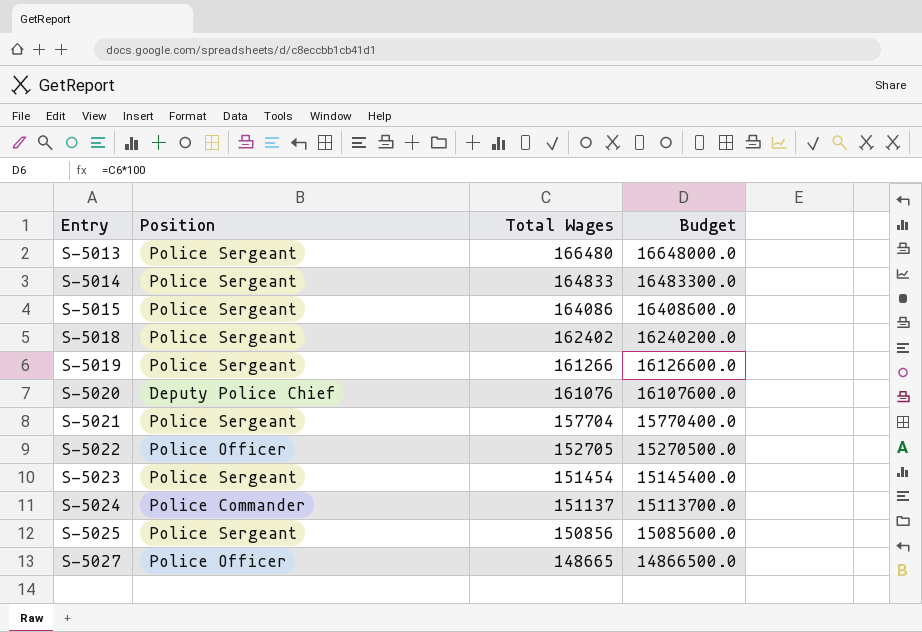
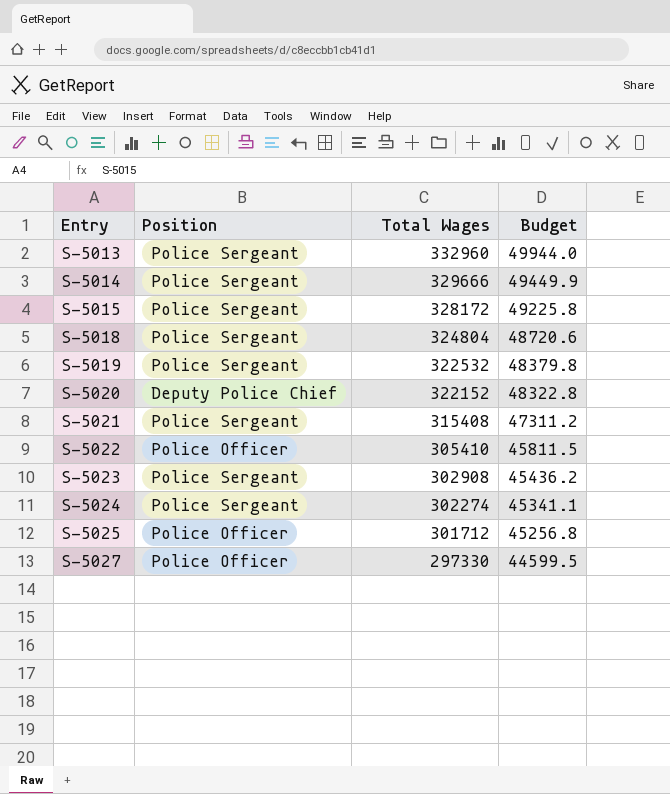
column Budget | formula: [Total Wages] * 100 -> [Total Wages] * 0.15
S-5013 | Total Wages: 166480 -> 332960
S-5014 | Total Wages: 164833 -> 329666
S-5015 | Total Wages: 164086 -> 328172
S-5018 | Total Wages: 162402 -> 324804
S-5019 | Total Wages: 161266 -> 322532
S-5020 | Total Wages: 161076 -> 322152
S-5021 | Total Wages: 157704 -> 315408
S-5022 | Total Wages: 152705 -> 305410
S-5023 | Total Wages: 151454 -> 302908
S-5024 | Position: Police Commander -> Police Sergeant
S-5024 | Total Wages: 151137 -> 302274
S-5025 | Position: Police Sergeant -> Police Officer
S-5025 | Total Wages: 150856 -> 301712
S-5027 | Total Wages: 148665 -> 297330

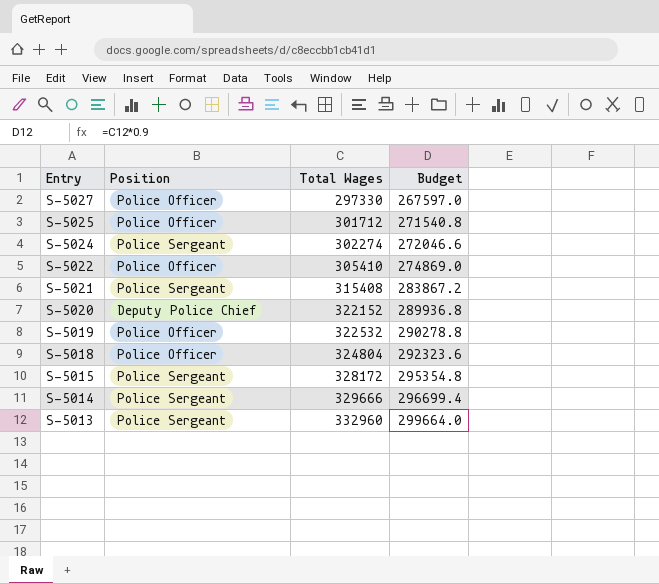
row order: Entry ascending -> Entry descending
column Budget | formula: [Total Wages] * 0.15 -> [Total Wages] * 0.9
row S-5023: Police Sergeant | 302908 | 45436.2 -> none
S-5019 | Position: Police Sergeant -> Police Officer
S-5018 | Position: Police Sergeant -> Police Officer

